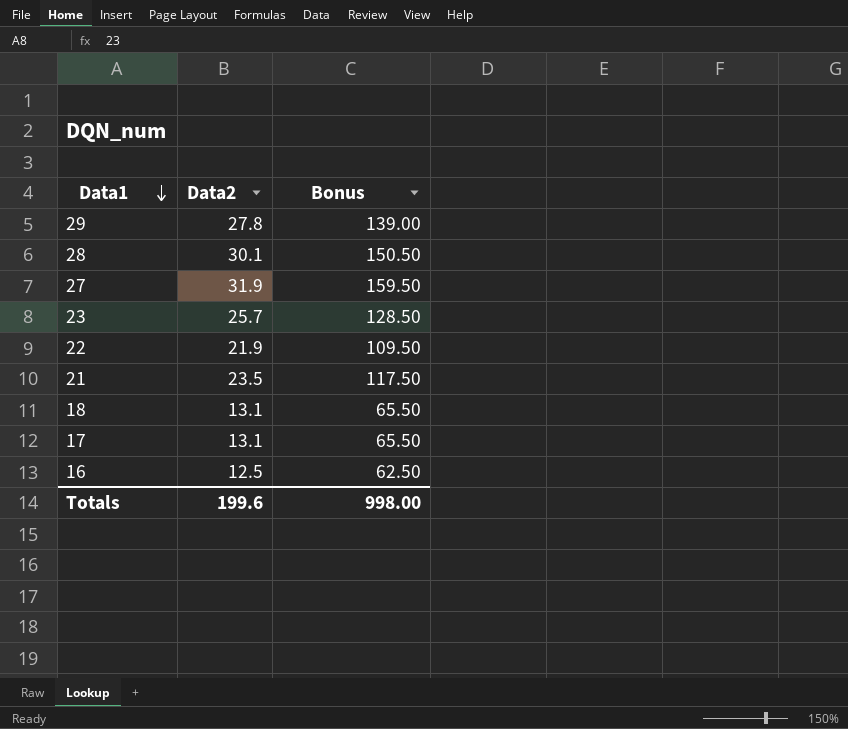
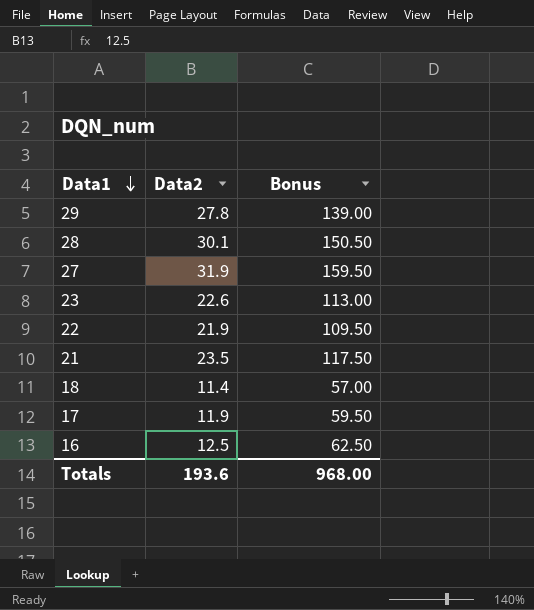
23 | Data2: 25.7 -> 22.6
23 | Bonus: 128.50 -> 113.00
18 | Data2: 13.1 -> 11.4
18 | Bonus: 65.50 -> 57.00
17 | Data2: 13.1 -> 11.9
17 | Bonus: 65.50 -> 59.50
Totals | Data2: 199.6 -> 193.6
Totals | Bonus: 998.00 -> 968.00

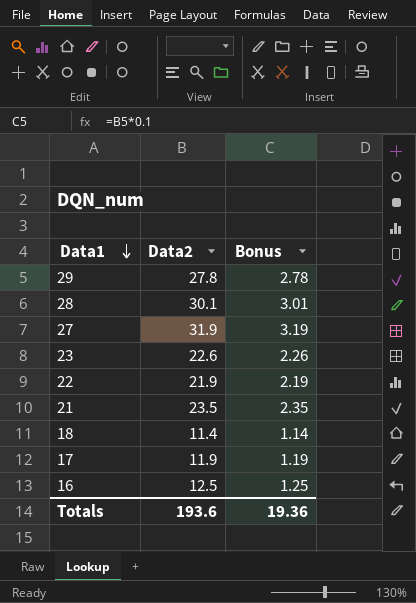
column Bonus | formula: [Data2] * 5 -> [Data2] * 0.1
Totals | Bonus: 968.00 -> 19.36

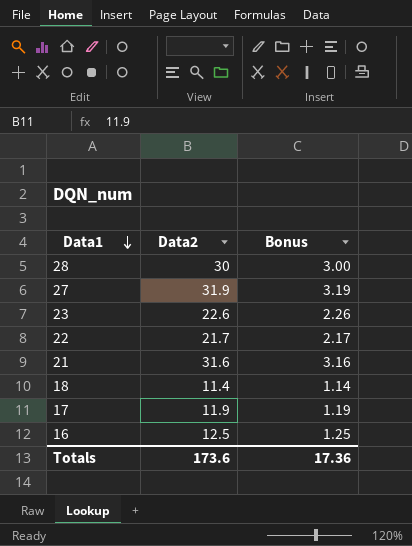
row 29: 27.8 | 2.78 -> none
28 | Data2: 30.1 -> 30
28 | Bonus: 3.01 -> 3.00
22 | Data2: 21.9 -> 21.7
22 | Bonus: 2.19 -> 2.17
21 | Data2: 23.5 -> 31.6
21 | Bonus: 2.35 -> 3.16
Totals | Data2: 193.6 -> 173.6
Totals | Bonus: 19.36 -> 17.36

